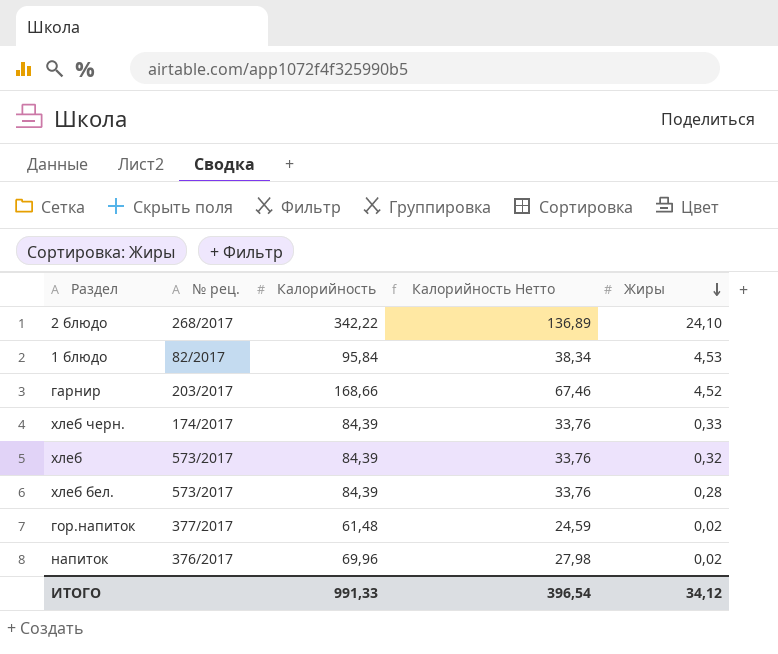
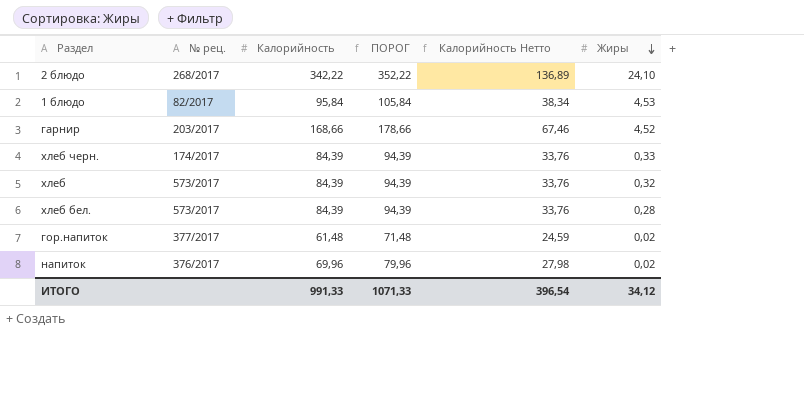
column ПОРОГ | formula: none -> [Калорийность] + 10

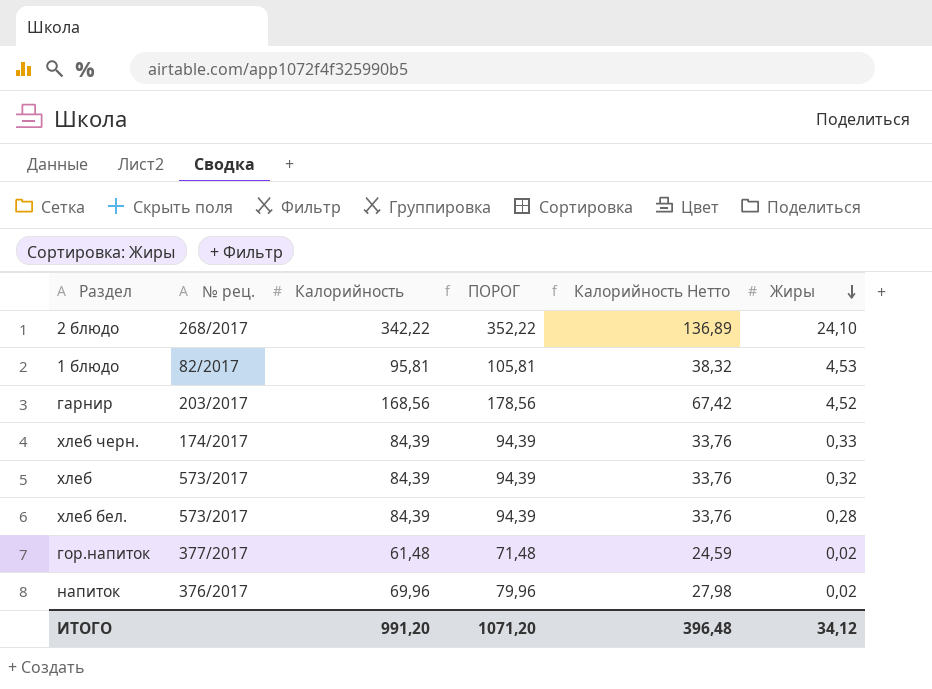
1 блюдо | Калорийность: 95,84 -> 95,81
1 блюдо | ПОРОГ: 105,84 -> 105,81
1 блюдо | Калорийность Нетто: 38,34 -> 38,32
гарнир | Калорийность: 168,66 -> 168,56
гарнир | ПОРОГ: 178,66 -> 178,56
гарнир | Калорийность Нетто: 67,46 -> 67,42
ИТОГО | Калорийность: 991,33 -> 991,20
ИТОГО | ПОРОГ: 1071,33 -> 1071,20
ИТОГО | Калорийность Нетто: 396,54 -> 396,48

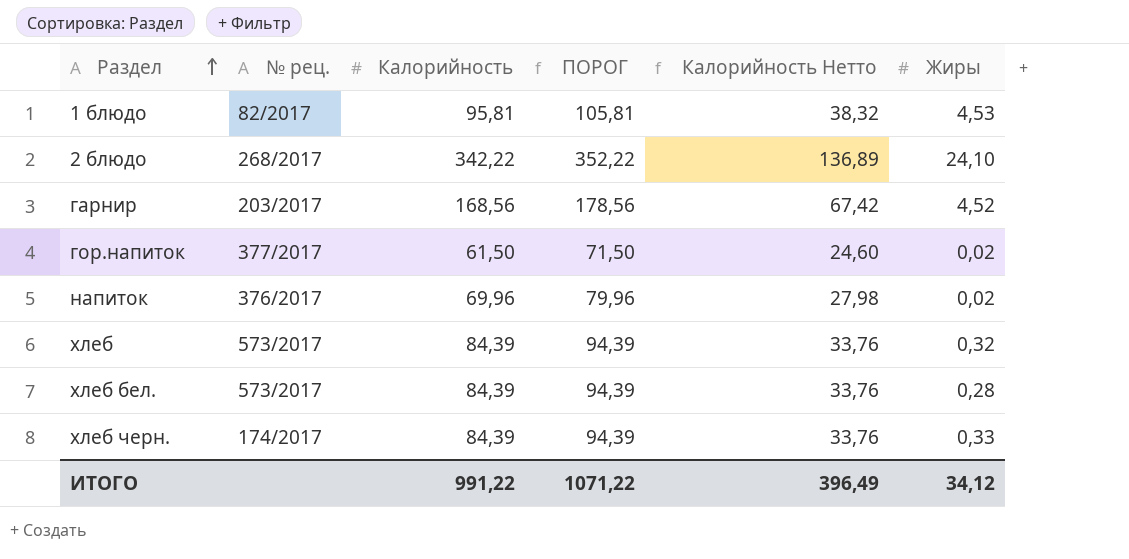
row order: Жиры descending -> Раздел ascending
гор.напиток | Калорийность: 61,48 -> 61,50
гор.напиток | ПОРОГ: 71,48 -> 71,50
гор.напиток | Калорийность Нетто: 24,59 -> 24,60
ИТОГО | Калорийность: 991,20 -> 991,22
ИТОГО | ПОРОГ: 1071,20 -> 1071,22
ИТОГО | Калорийность Нетто: 396,48 -> 396,49

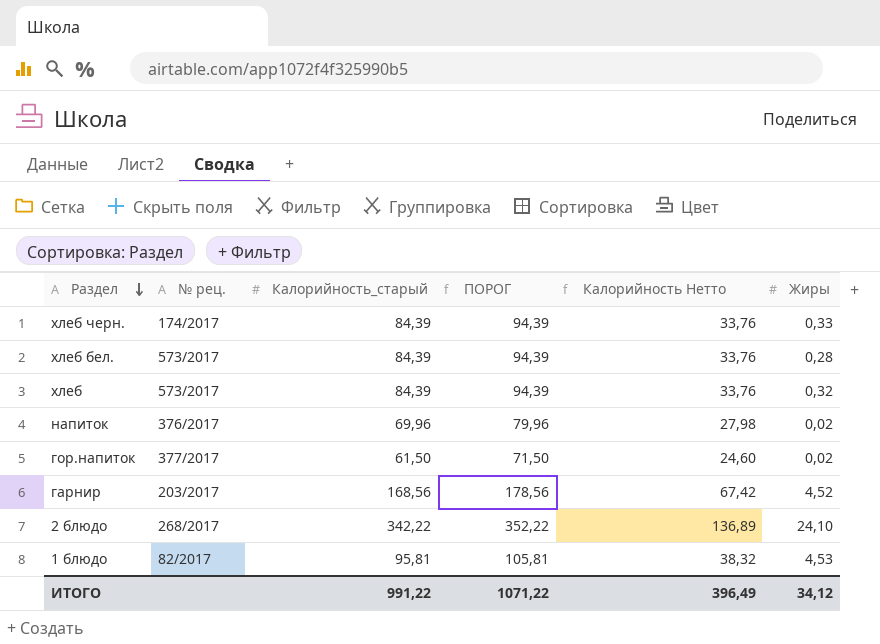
row order: Раздел ascending -> Раздел descending
column name: Калорийность -> Калорийность_старый

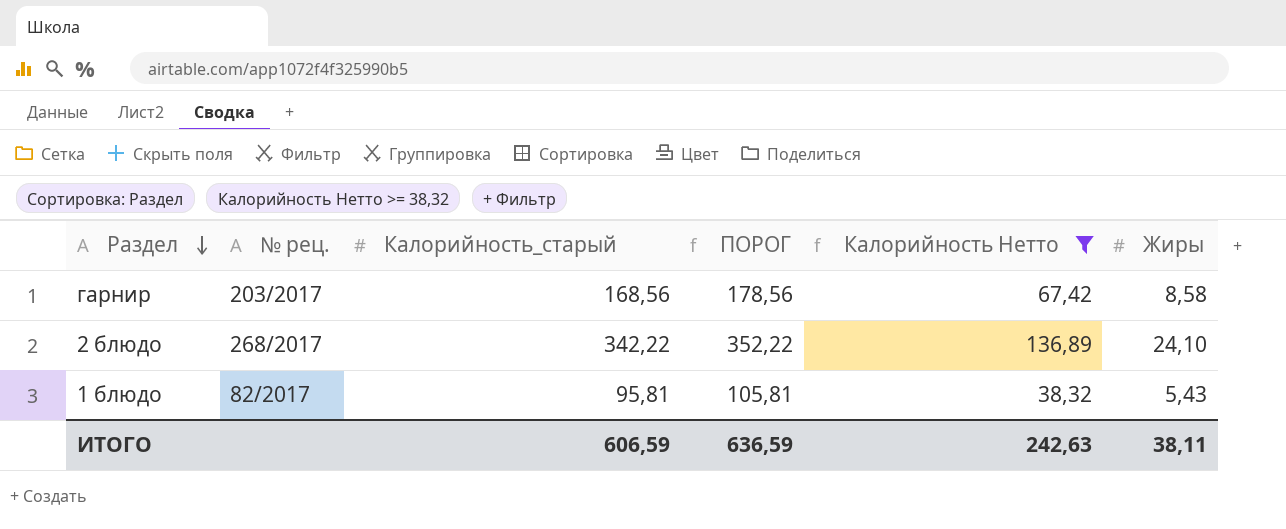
filter: none -> Калорийность Нетто >= 38,32
гарнир | Жиры: 4,52 -> 8,58
1 блюдо | Жиры: 4,53 -> 5,43
ИТОГО | Калорийность_старый: 991,22 -> 606,59
ИТОГО | ПОРОГ: 1071,22 -> 636,59
ИТОГО | Калорийность Нетто: 396,49 -> 242,63
ИТОГО | Жиры: 34,12 -> 38,11

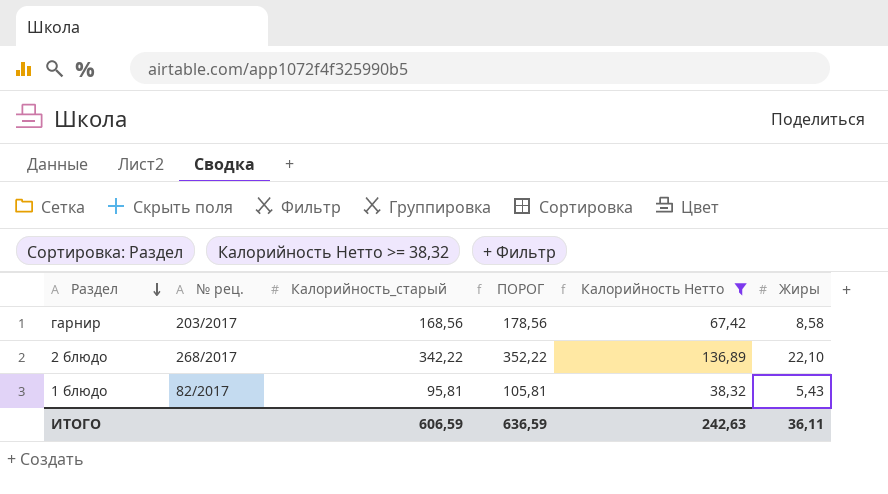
2 блюдо | Жиры: 24,10 -> 22,10
ИТОГО | Жиры: 38,11 -> 36,11

